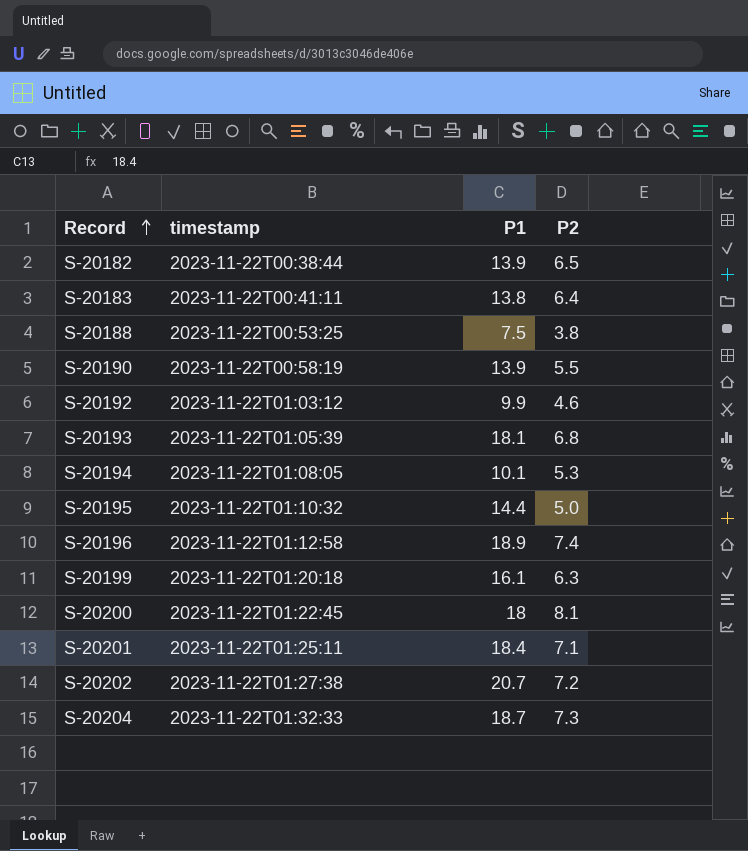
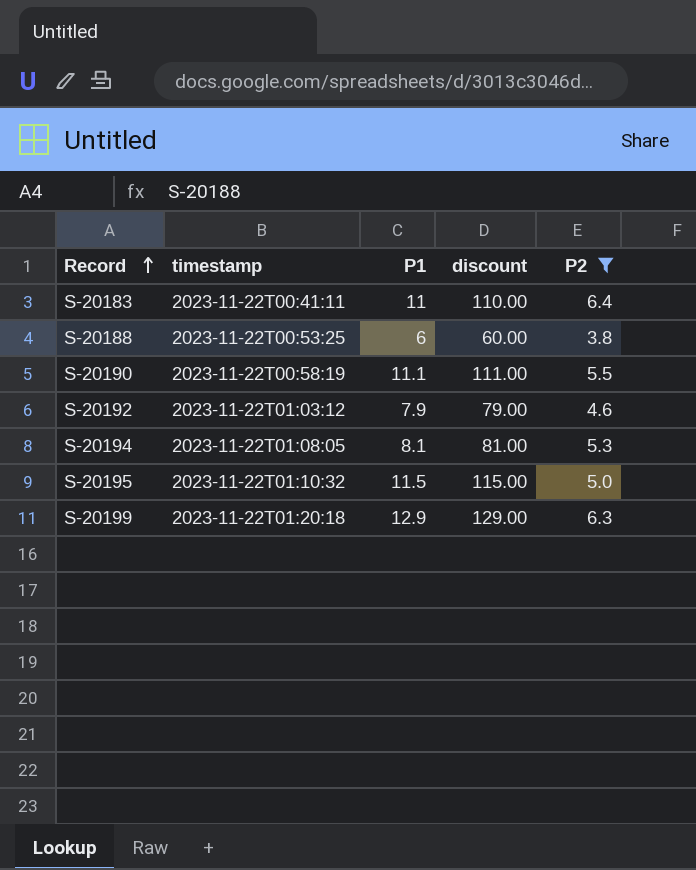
filter: none -> P2 <= 6.4
column discount | formula: none -> [P1] * 10
S-20183 | P1: 13.8 -> 11
S-20188 | P1: 7.5 -> 6
S-20190 | P1: 13.9 -> 11.1
S-20192 | P1: 9.9 -> 7.9
S-20194 | P1: 10.1 -> 8.1
S-20195 | P1: 14.4 -> 11.5
S-20199 | P1: 16.1 -> 12.9

